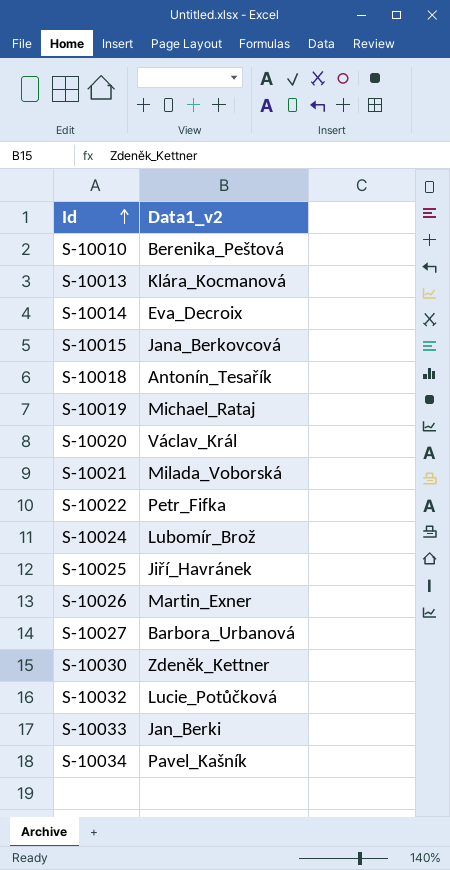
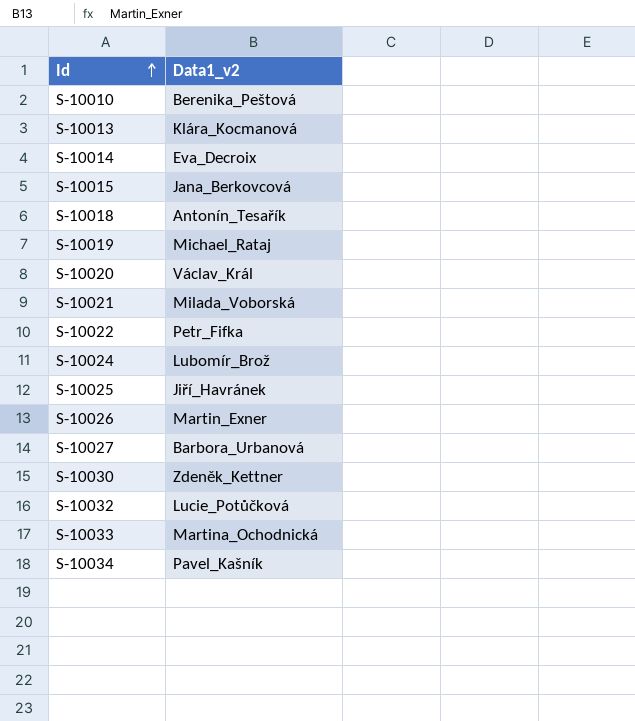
S-10033 | Data1_v2: Jan_Berki -> Martina_Ochodnická

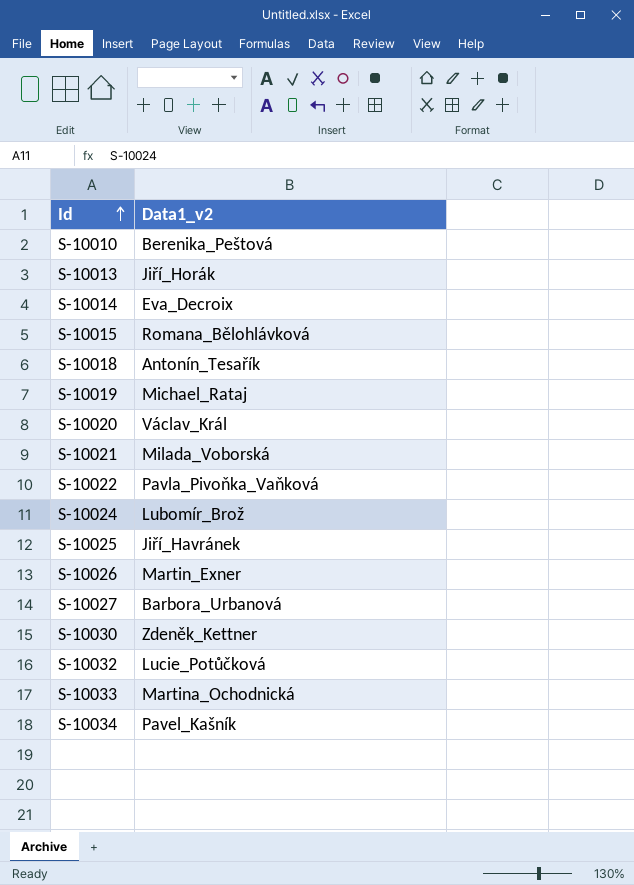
S-10013 | Data1_v2: Klára_Kocmanová -> Jiří_Horák
S-10015 | Data1_v2: Jana_Berkovcová -> Romana_Bělohlávková
S-10022 | Data1_v2: Petr_Fifka -> Pavla_Pivoňka_Vaňková

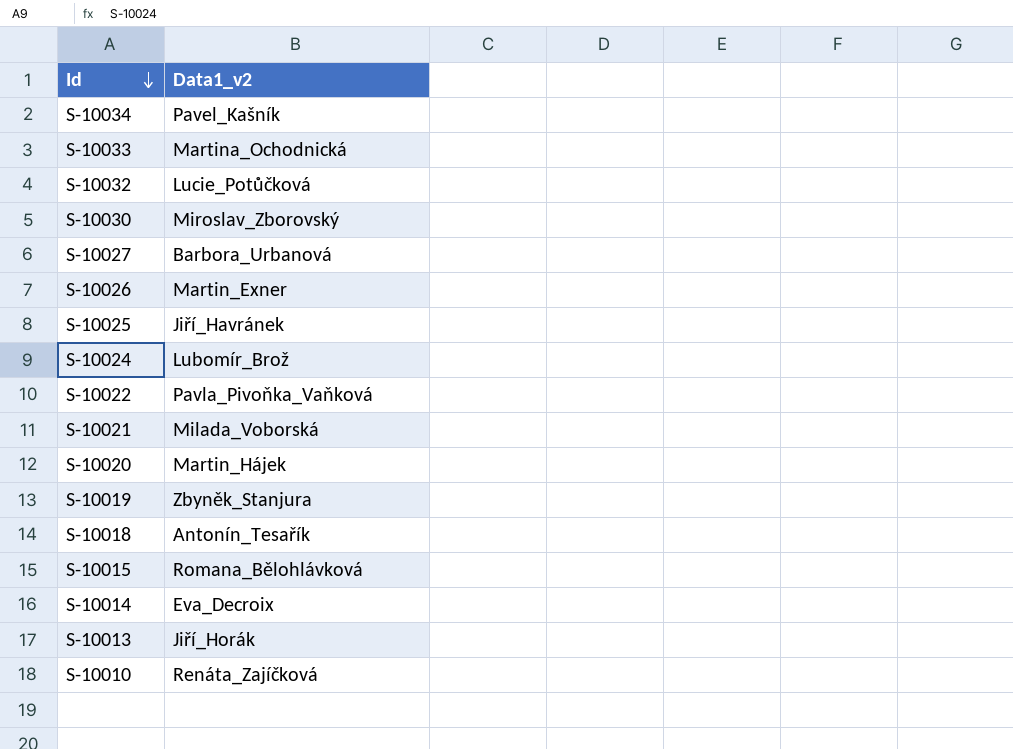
row order: Id ascending -> Id descending
S-10030 | Data1_v2: Zdeněk_Kettner -> Miroslav_Zborovský
S-10020 | Data1_v2: Václav_Král -> Martin_Hájek
S-10019 | Data1_v2: Michael_Rataj -> Zbyněk_Stanjura
S-10010 | Data1_v2: Berenika_Peštová -> Renáta_Zajíčková

